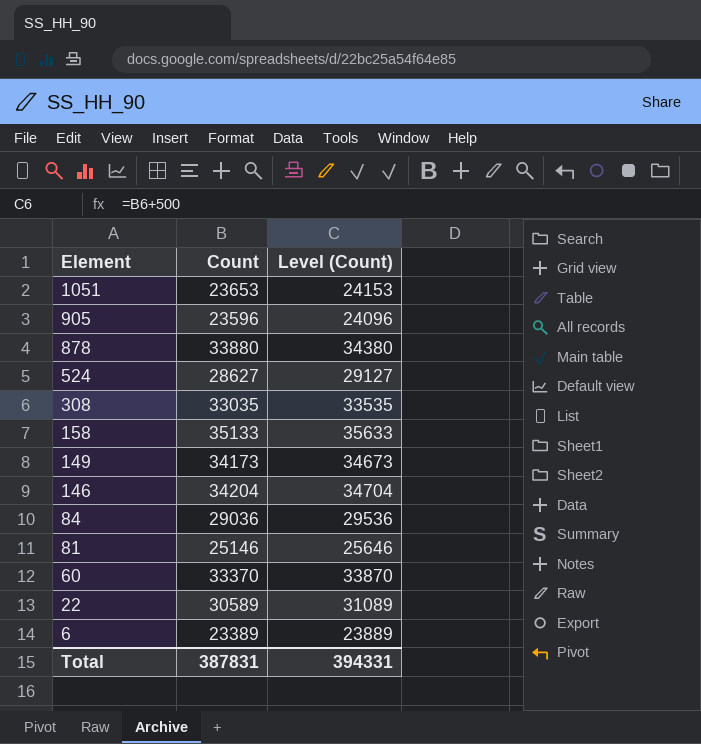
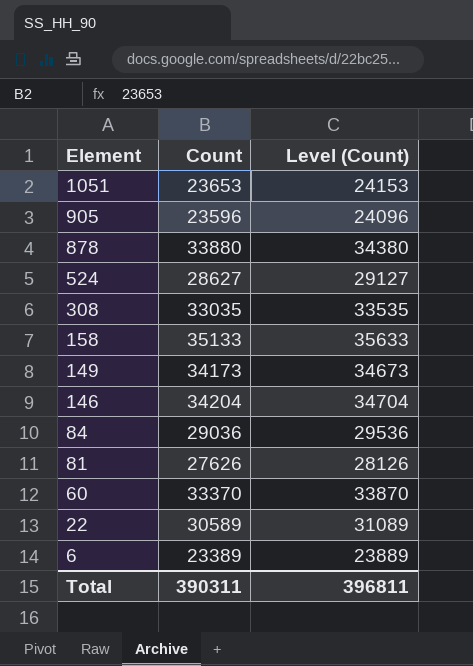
81 | Count: 25146 -> 27626
81 | Level (Count): 25646 -> 28126
Total | Count: 387831 -> 390311
Total | Level (Count): 394331 -> 396811

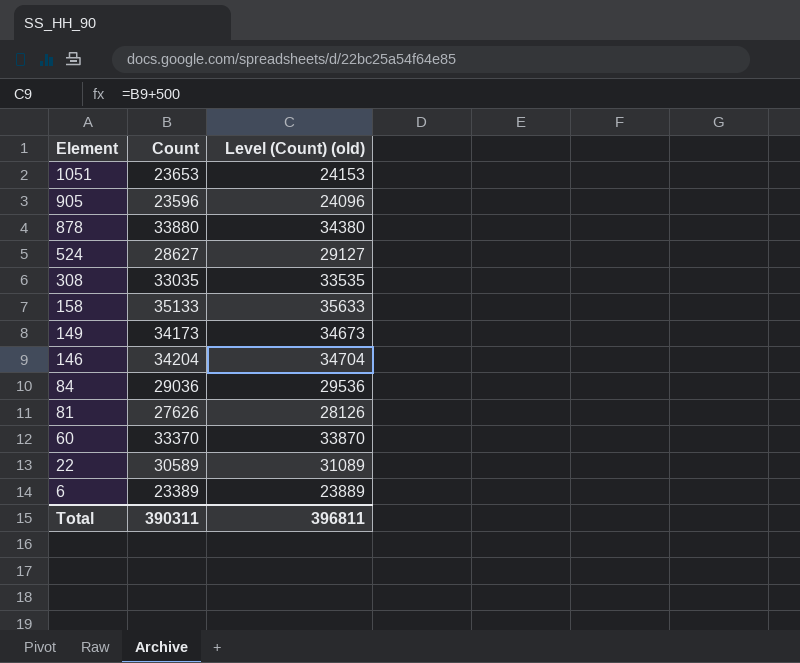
column name: Level (Count) -> Level (Count) (old)

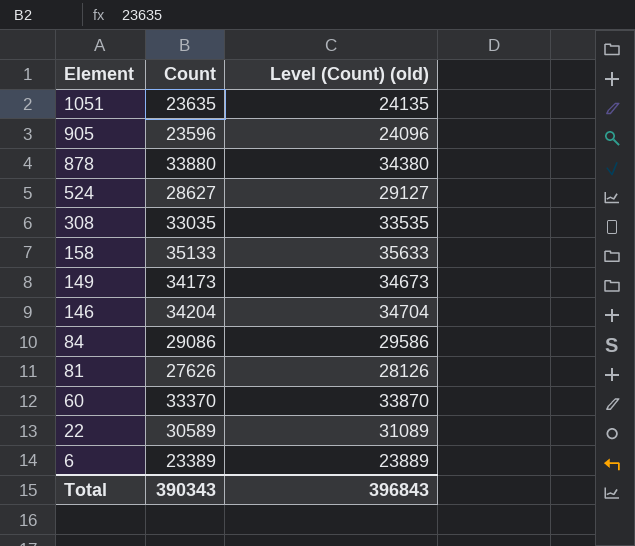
1051 | Count: 23653 -> 23635
1051 | Level (Count) (old): 24153 -> 24135
84 | Count: 29036 -> 29086
84 | Level (Count) (old): 29536 -> 29586
Total | Count: 390311 -> 390343
Total | Level (Count) (old): 396811 -> 396843

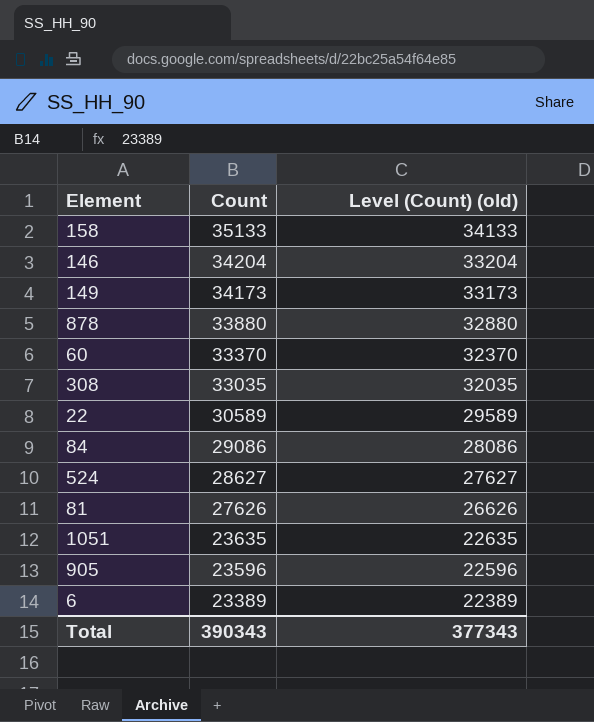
row order: Element descending -> Count descending
column Level (Count) (old) | formula: [Count] + 500 -> [Count] - 1000
Total | Level (Count) (old): 396843 -> 377343

